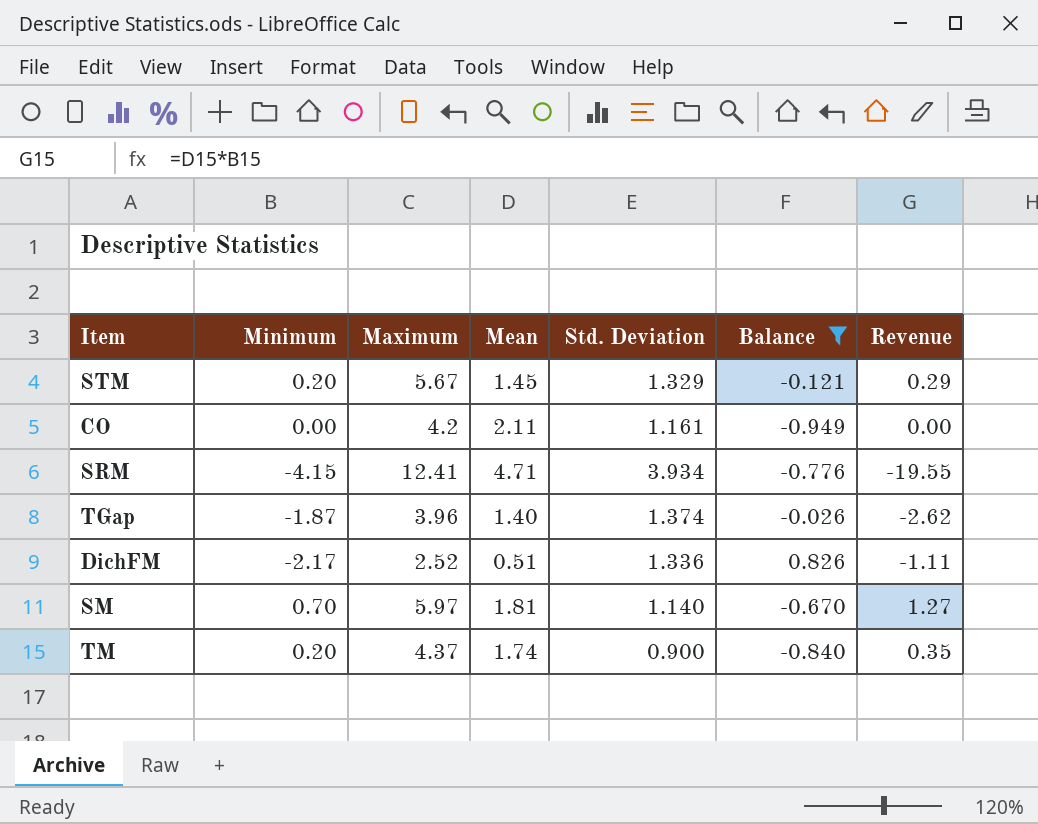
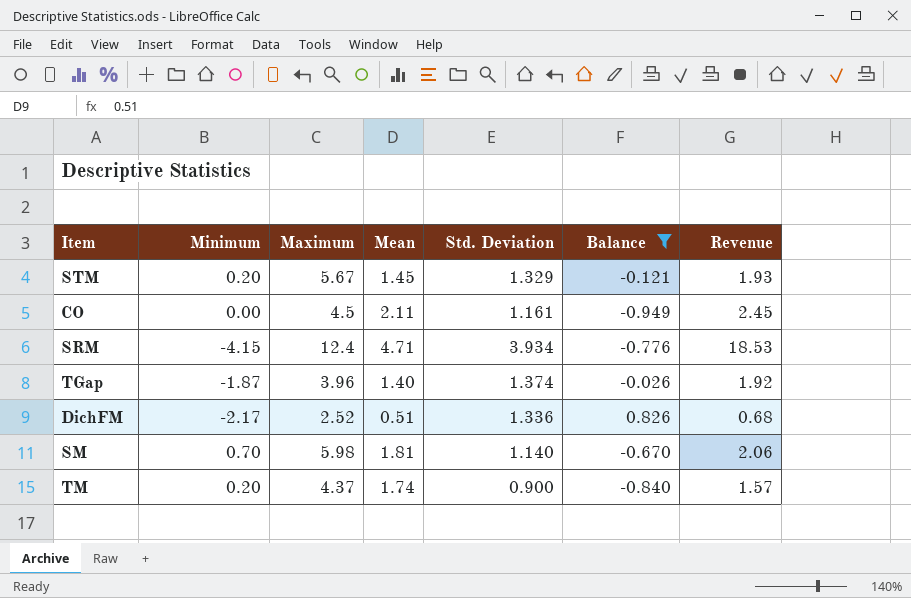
column Revenue | formula: [Minimum] * [Mean] -> [Mean] * [Std. Deviation]
CO | Maximum: 4.2 -> 4.5
SRM | Maximum: 12.41 -> 12.4
SM | Maximum: 5.97 -> 5.98

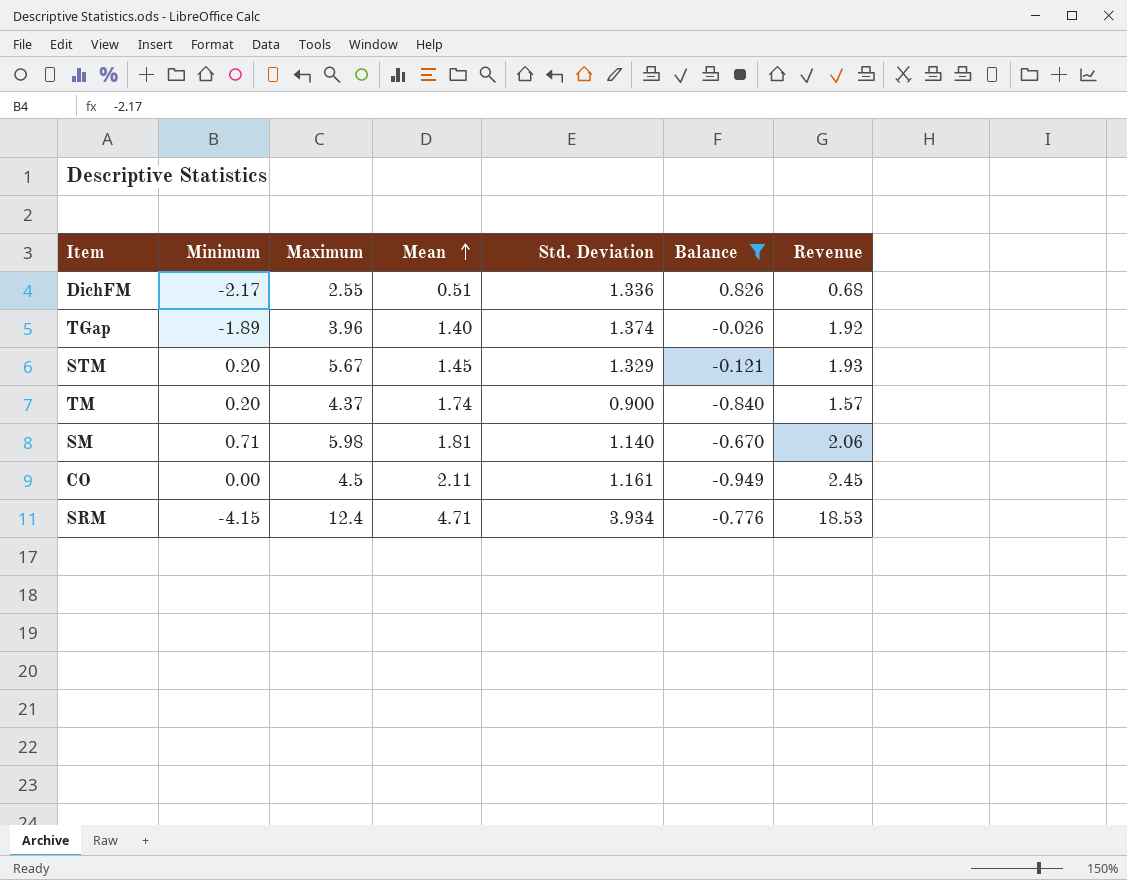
row order: none -> Mean ascending
DichFM | Maximum: 2.52 -> 2.55
TGap | Minimum: -1.87 -> -1.89
SM | Minimum: 0.70 -> 0.71

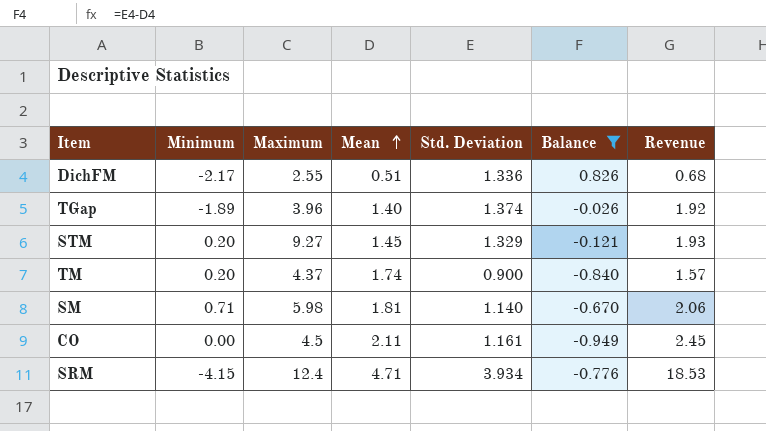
STM | Maximum: 5.67 -> 9.27

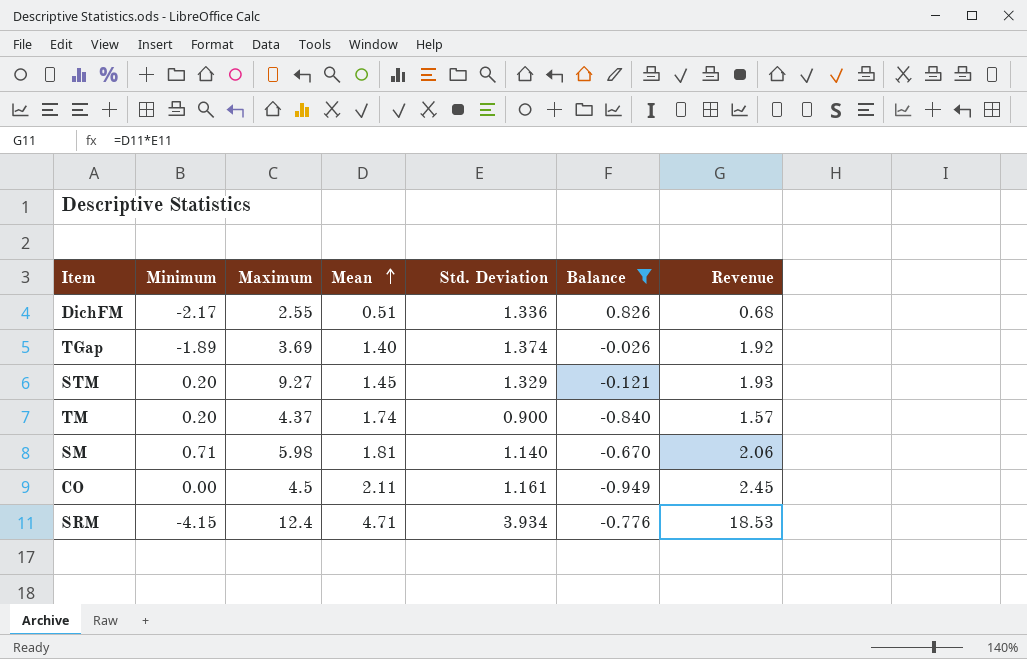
TGap | Maximum: 3.96 -> 3.69

